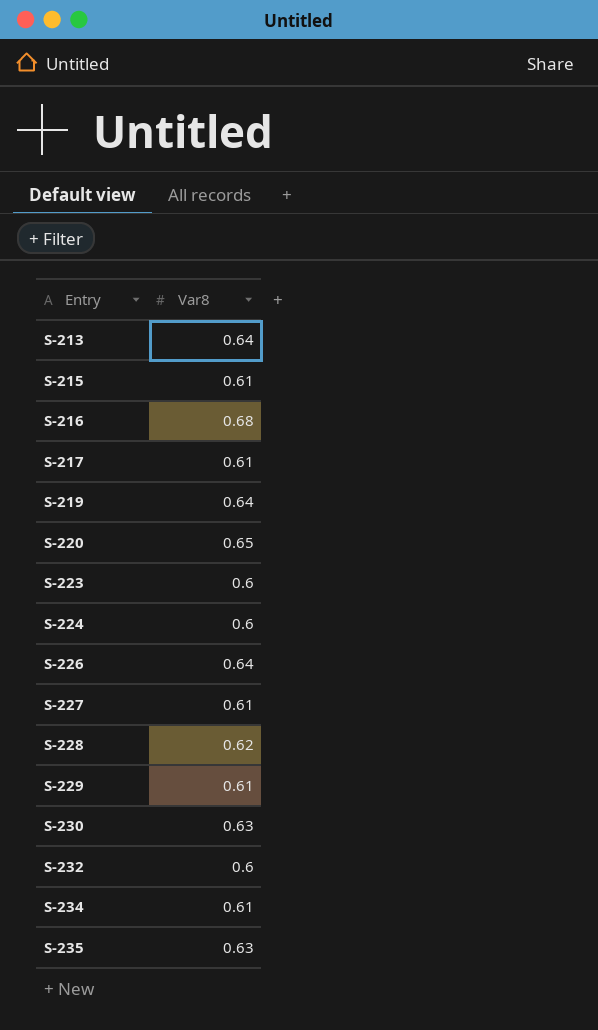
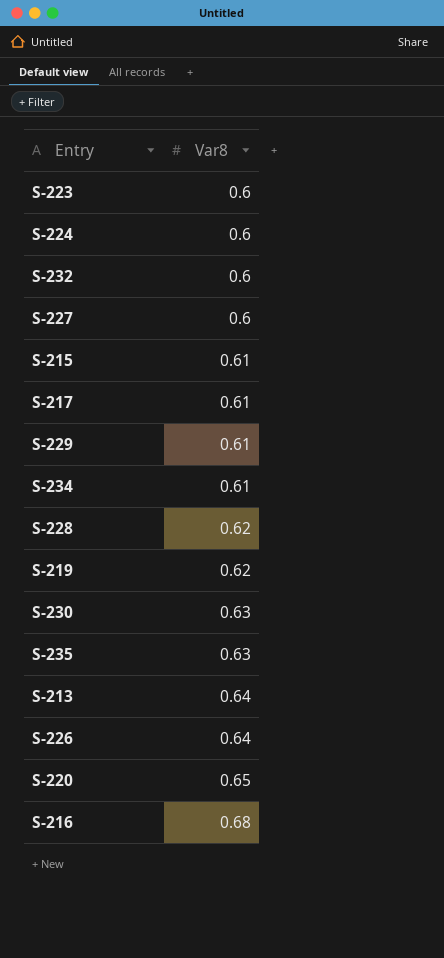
row order: Entry ascending -> Var8 ascending
S-227 | Var8: 0.61 -> 0.6
S-219 | Var8: 0.64 -> 0.62

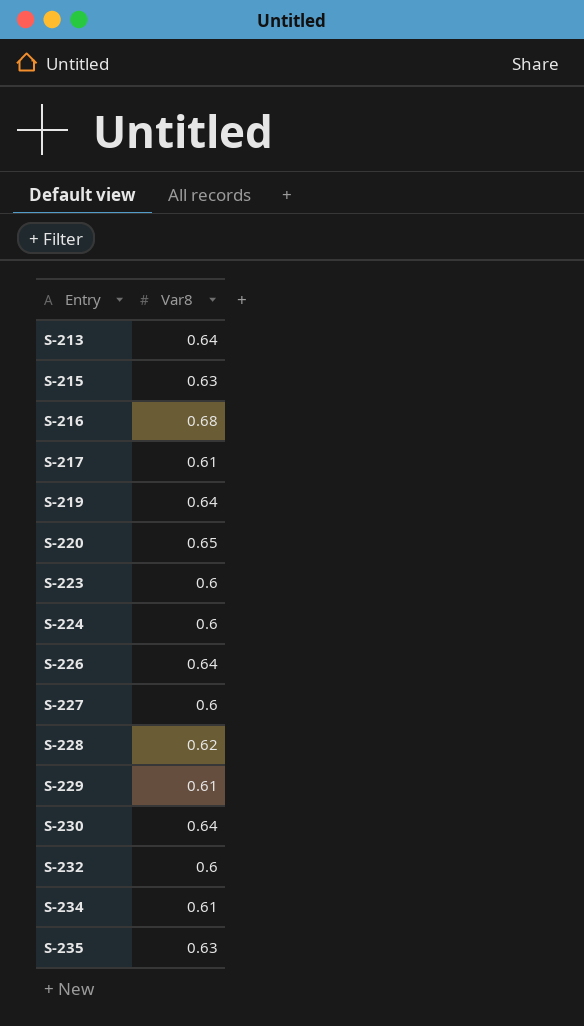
row order: Var8 ascending -> Entry ascending
S-215 | Var8: 0.61 -> 0.63
S-219 | Var8: 0.62 -> 0.64
S-230 | Var8: 0.63 -> 0.64

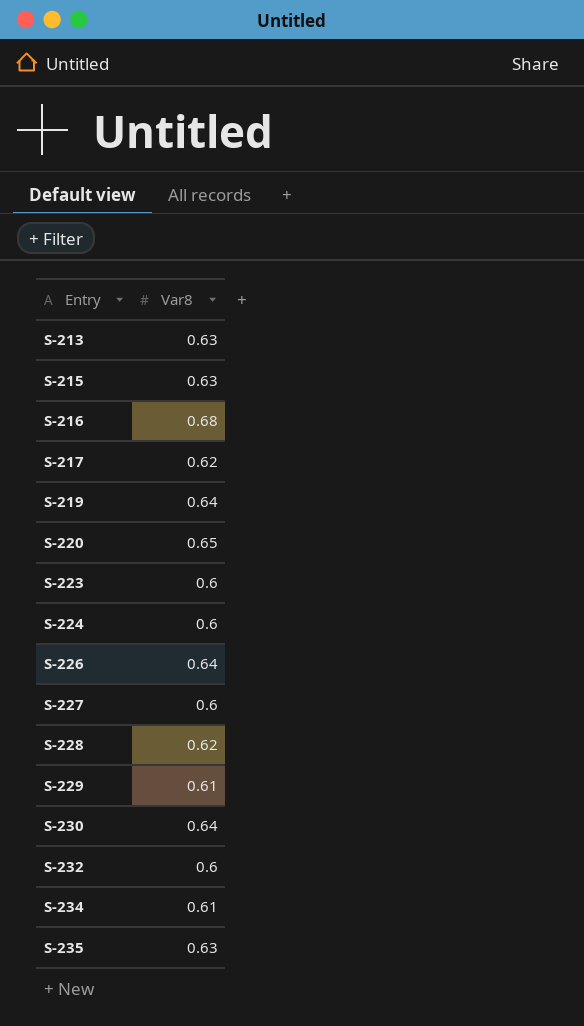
S-213 | Var8: 0.64 -> 0.63
S-217 | Var8: 0.61 -> 0.62

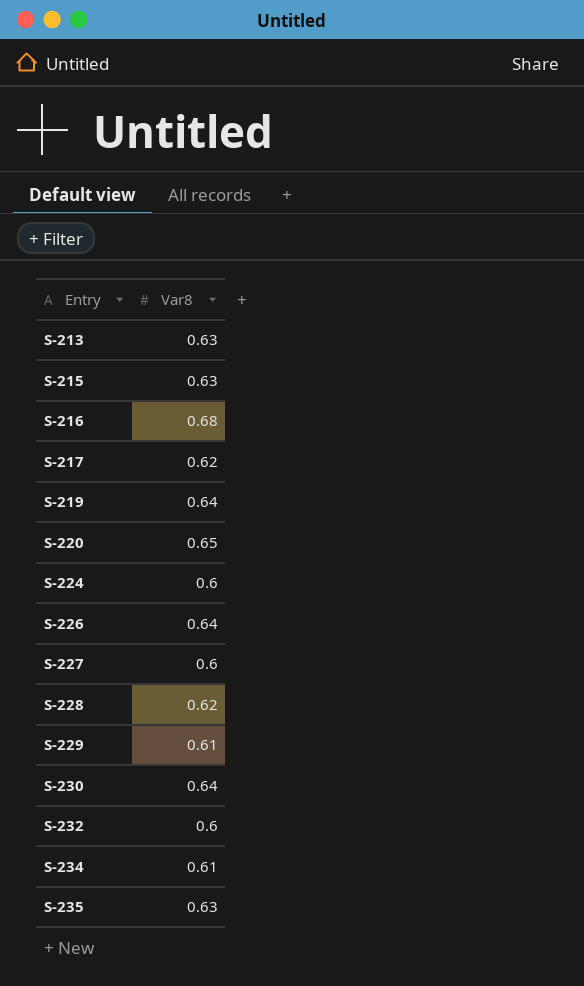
row S-223: 0.6 -> none

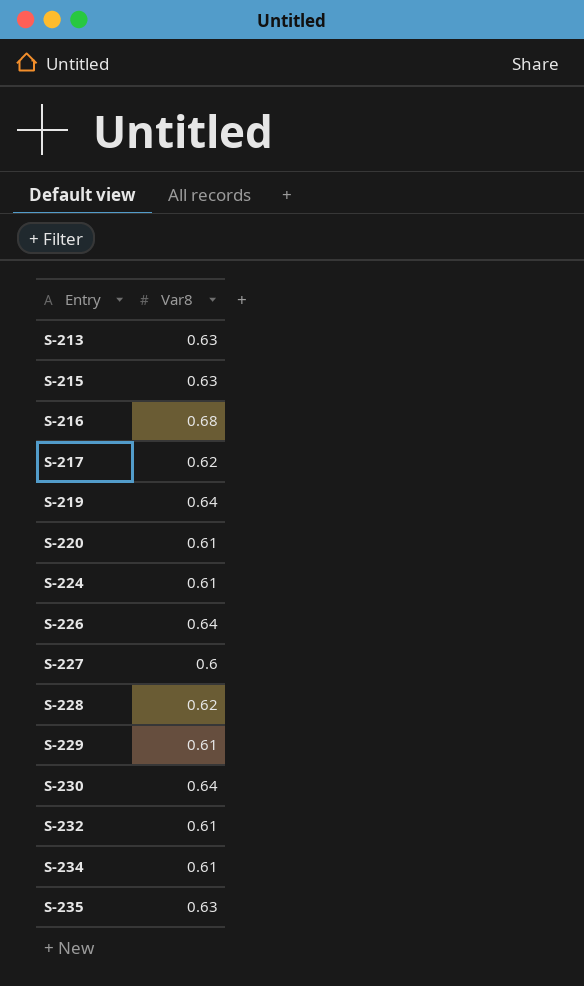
S-220 | Var8: 0.65 -> 0.61
S-224 | Var8: 0.6 -> 0.61
S-232 | Var8: 0.6 -> 0.61

